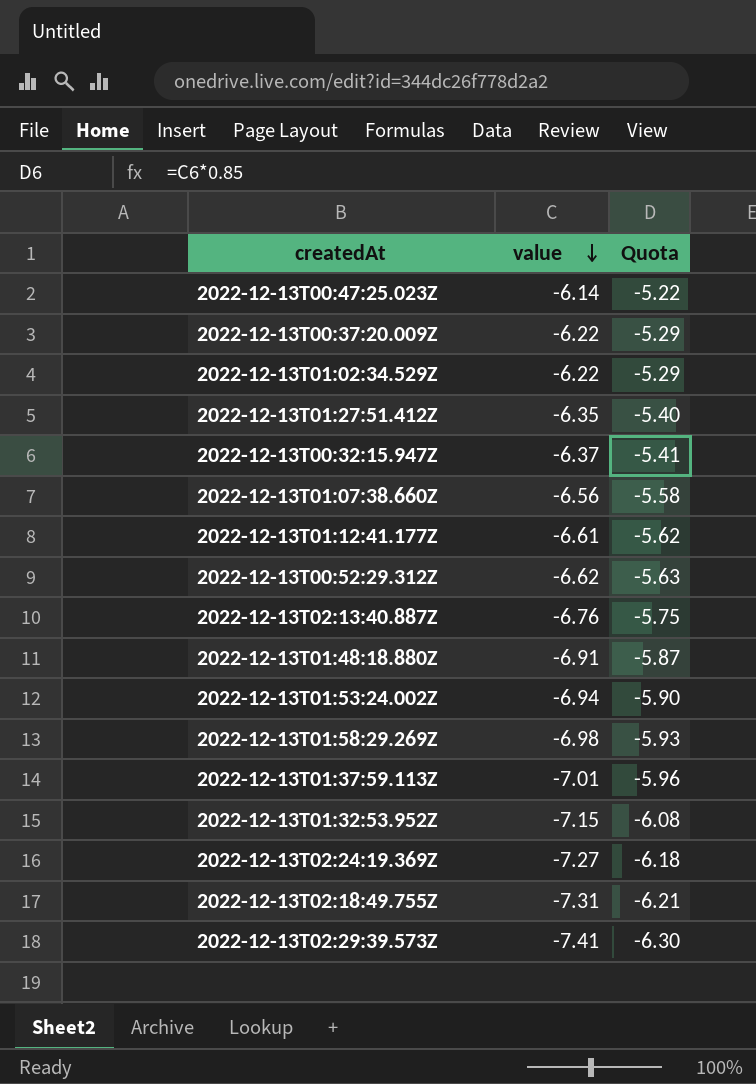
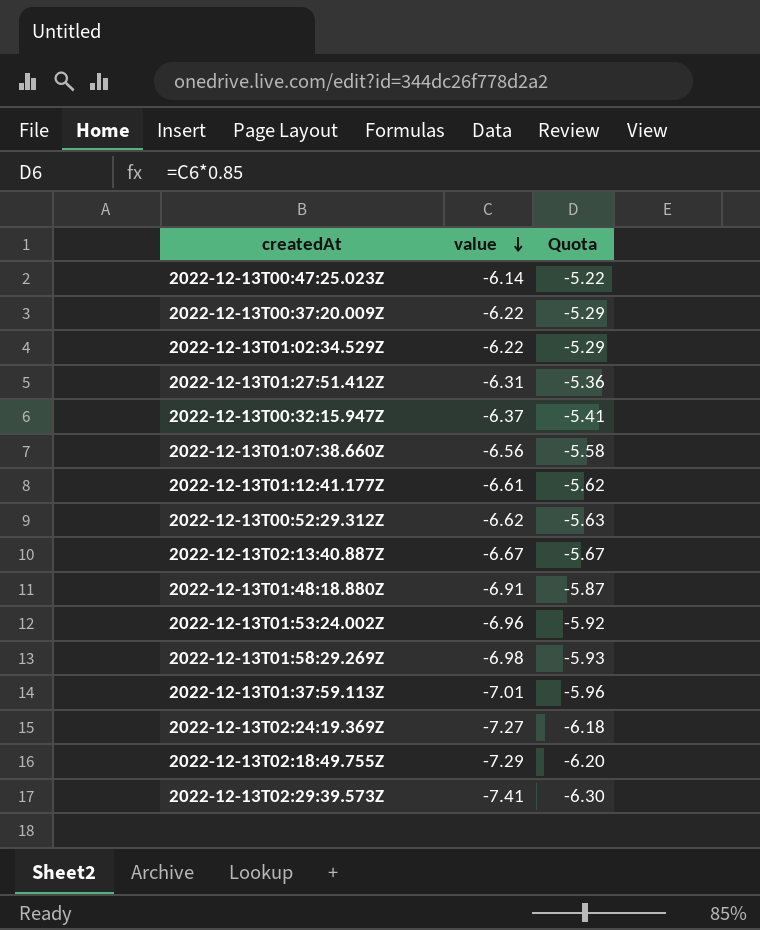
row 2022-12-13T01:32:53.952Z: -7.15 | -6.08 -> none
2022-12-13T01:27:51.412Z | value: -6.35 -> -6.31
2022-12-13T01:27:51.412Z | Quota: -5.40 -> -5.36
2022-12-13T02:13:40.887Z | value: -6.76 -> -6.67
2022-12-13T02:13:40.887Z | Quota: -5.75 -> -5.67
2022-12-13T01:53:24.002Z | value: -6.94 -> -6.96
2022-12-13T01:53:24.002Z | Quota: -5.90 -> -5.92
2022-12-13T02:18:49.755Z | value: -7.31 -> -7.29
2022-12-13T02:18:49.755Z | Quota: -6.21 -> -6.20

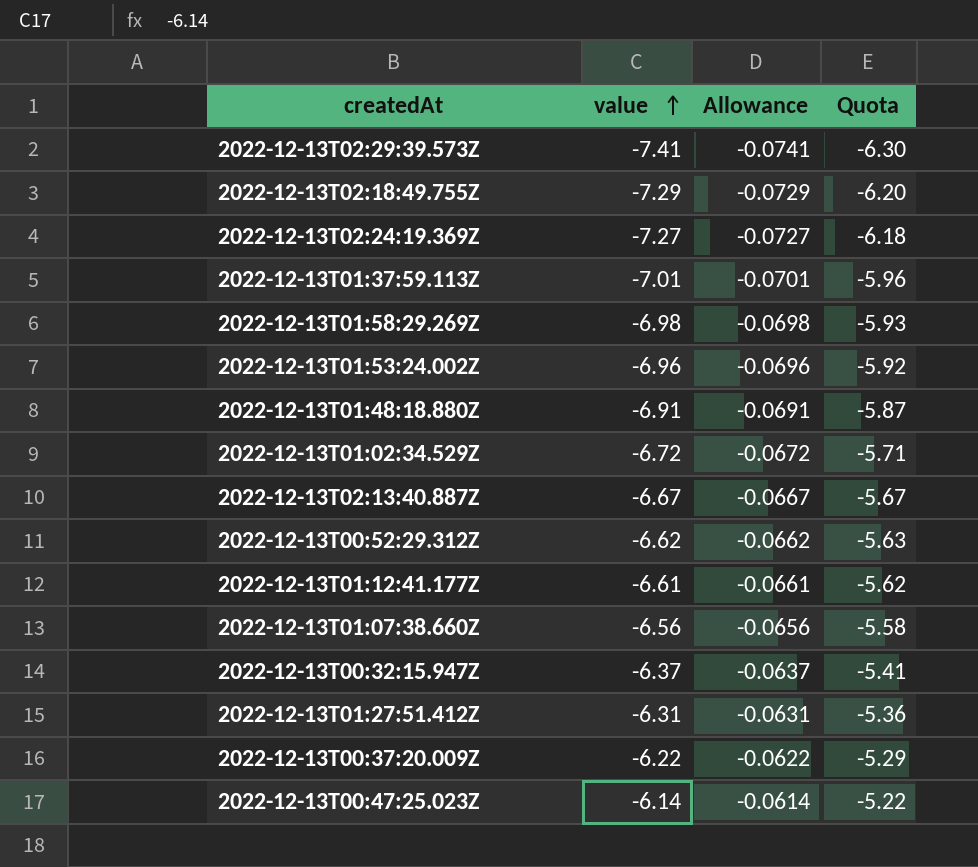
row order: value descending -> value ascending
column Allowance | formula: none -> [value] * 0.01
2022-12-13T01:02:34.529Z | value: -6.22 -> -6.72
2022-12-13T01:02:34.529Z | Quota: -5.29 -> -5.71

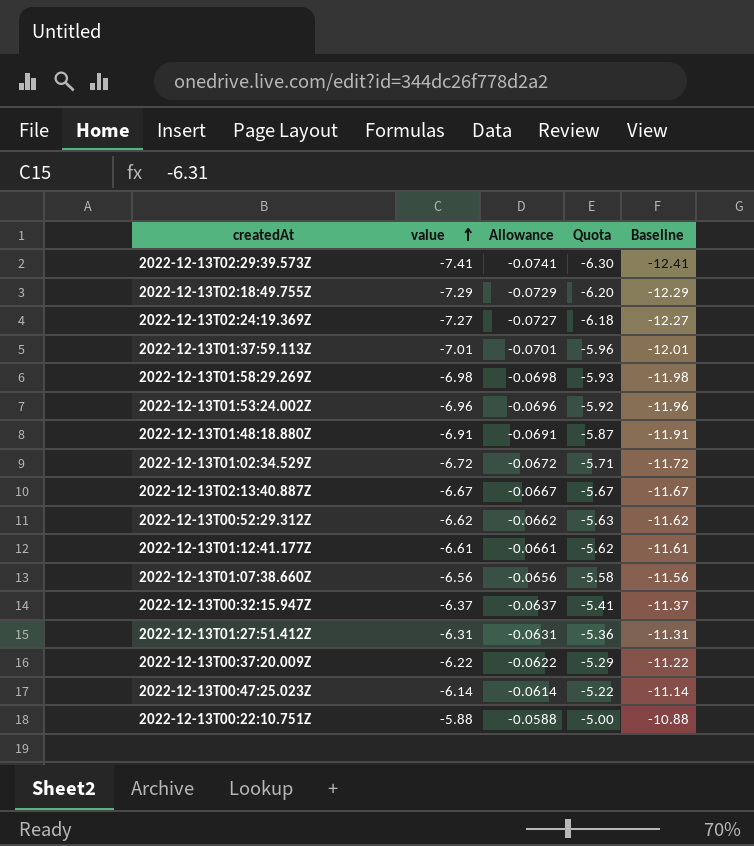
column Baseline | formula: none -> [value] - 5
row 2022-12-13T00:22:10.751Z: none -> -5.88 | -0.0588 | -5.00 | -10.88

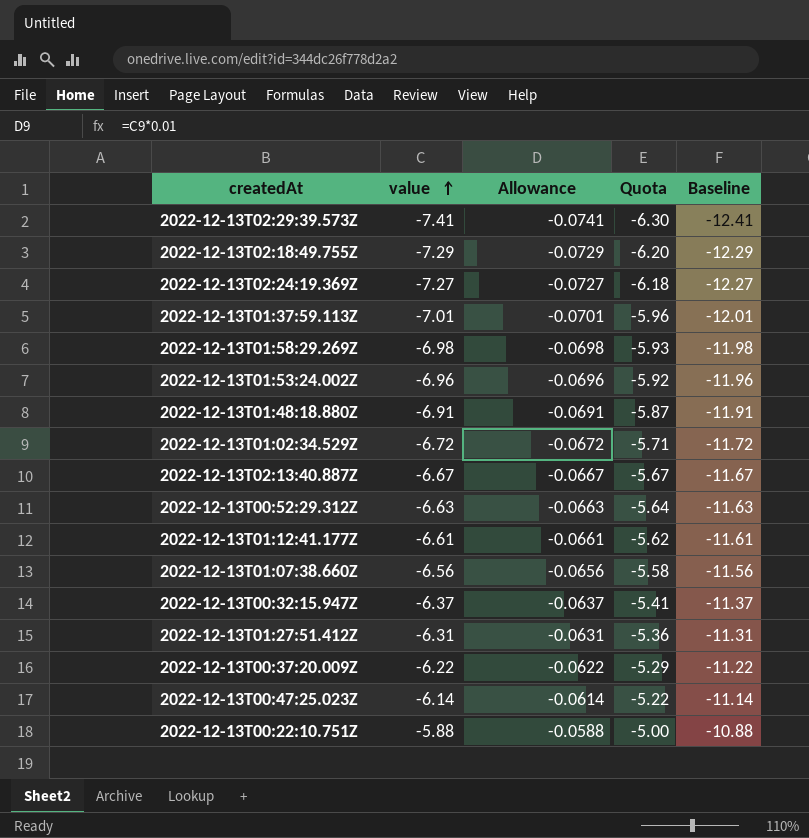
2022-12-13T00:52:29.312Z | value: -6.62 -> -6.63
2022-12-13T00:52:29.312Z | Allowance: -0.0662 -> -0.0663
2022-12-13T00:52:29.312Z | Quota: -5.63 -> -5.64
2022-12-13T00:52:29.312Z | Baseline: -11.62 -> -11.63

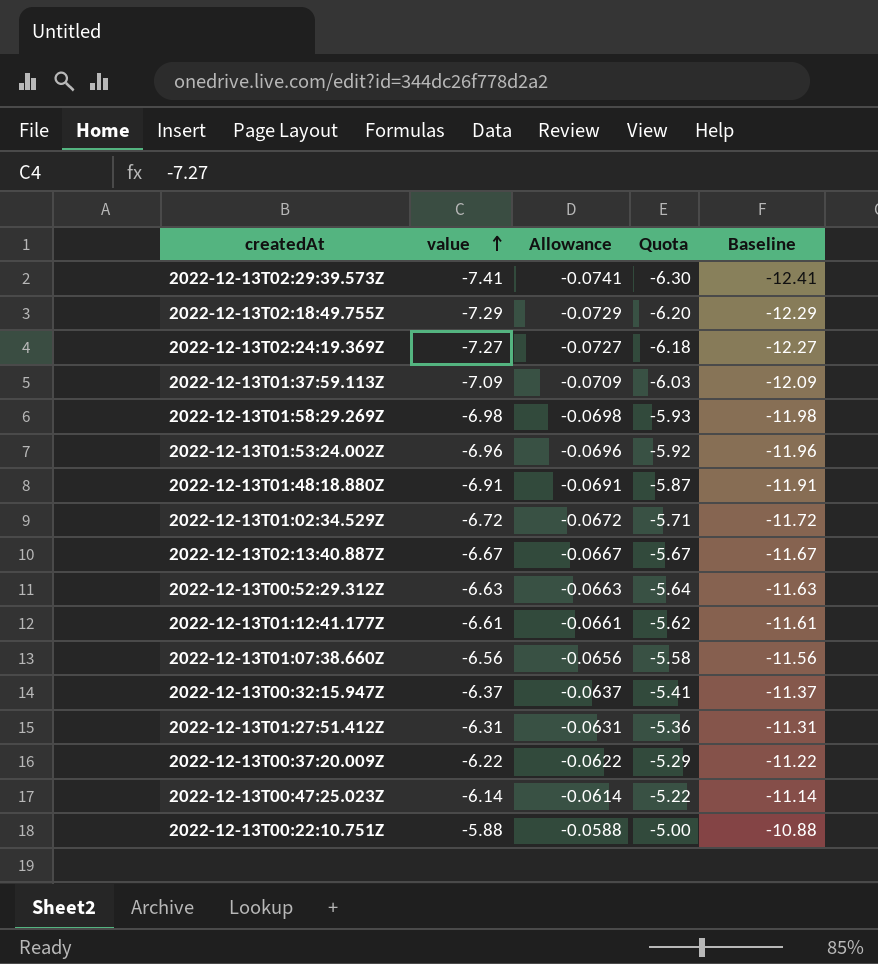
2022-12-13T01:37:59.113Z | value: -7.01 -> -7.09
2022-12-13T01:37:59.113Z | Allowance: -0.0701 -> -0.0709
2022-12-13T01:37:59.113Z | Quota: -5.96 -> -6.03
2022-12-13T01:37:59.113Z | Baseline: -12.01 -> -12.09

